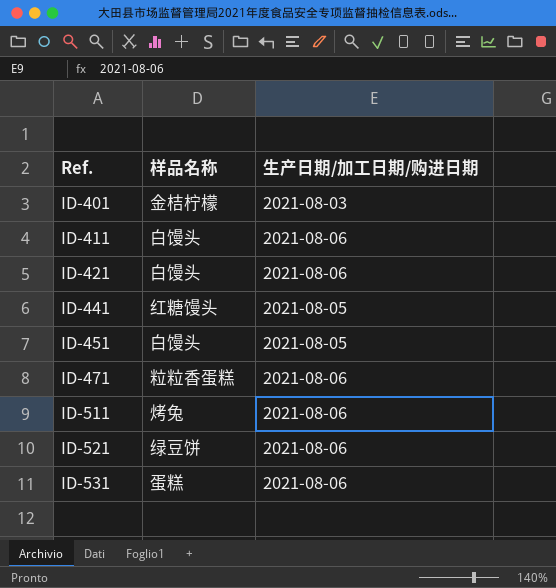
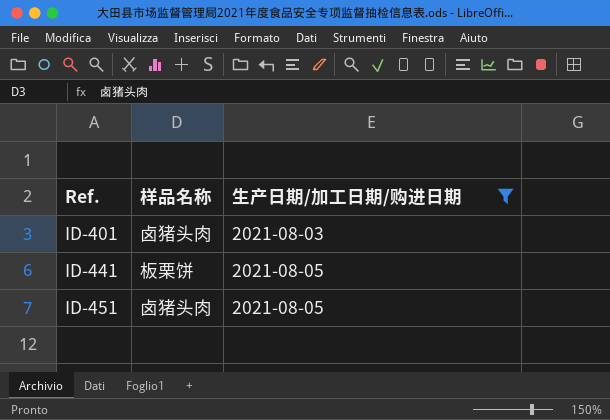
filter: none -> 生产日期/加工日期/购进日期 != 2021-08-06
ID-401 | 样品名称: 金桔柠檬 -> 卤猪头肉
ID-441 | 样品名称: 红糖馒头 -> 板栗饼
ID-451 | 样品名称: 白馒头 -> 卤猪头肉

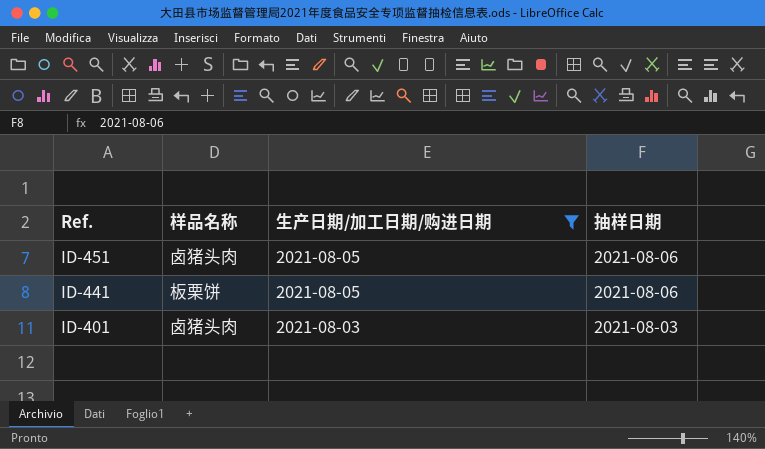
row order: Ref. ascending -> Ref. descending
column 抽样日期 | position: none -> 4

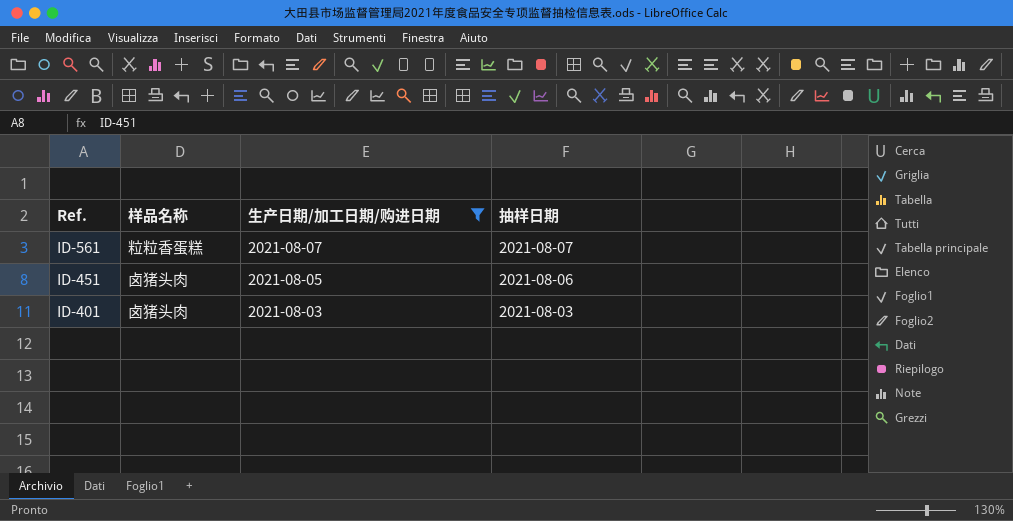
row ID-441: 板栗饼 | 2021-08-05 | 2021-08-06 -> none
row ID-561: none -> 粒粒香蛋糕 | 2021-08-07 | 2021-08-07

